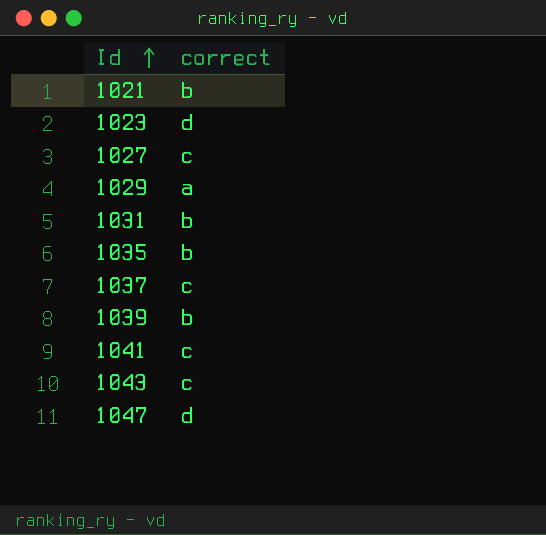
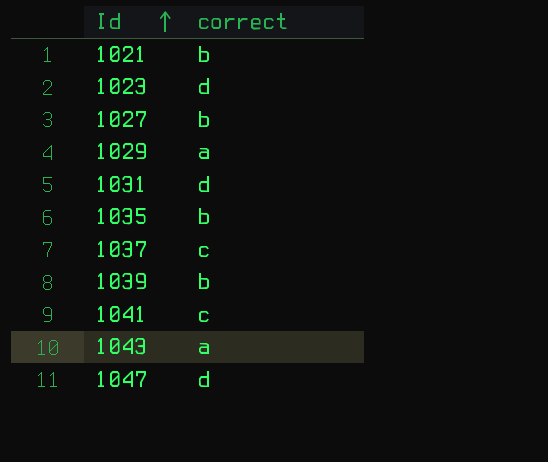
1027 | correct: c -> b
1031 | correct: b -> d
1043 | correct: c -> a

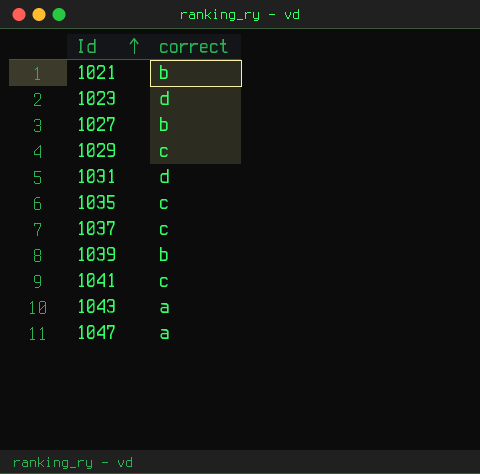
1029 | correct: a -> c
1035 | correct: b -> c
1047 | correct: d -> a

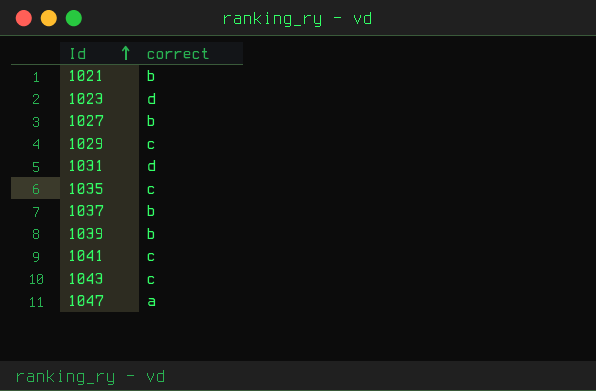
1037 | correct: c -> b
1043 | correct: a -> c

